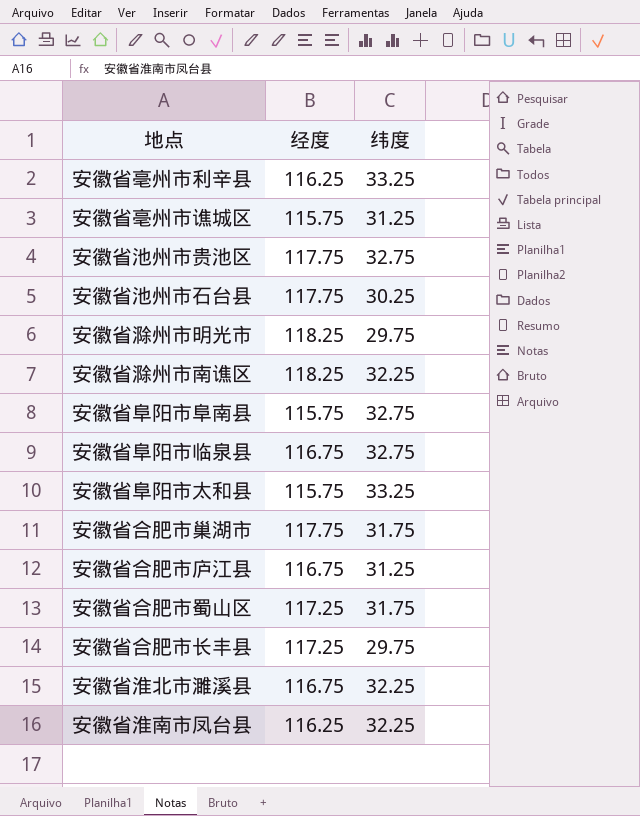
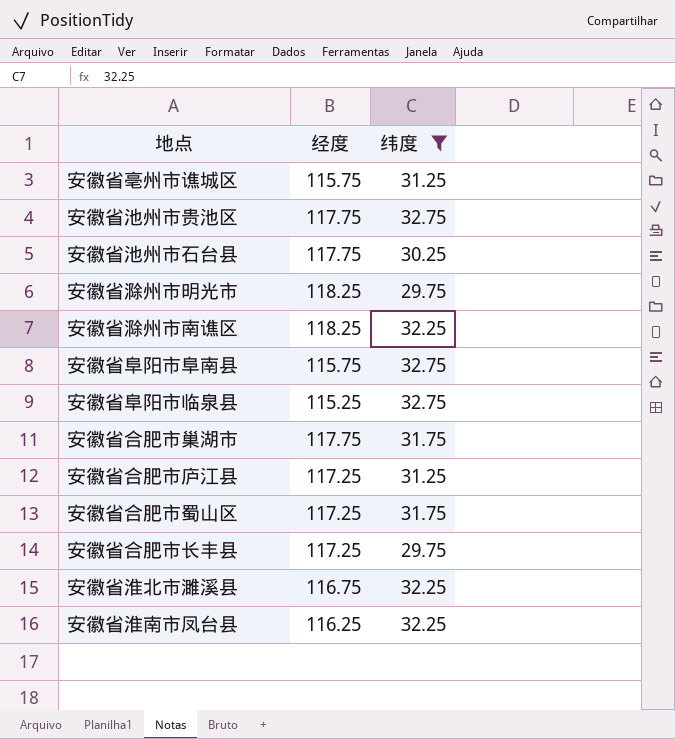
filter: none -> 纬度 != 33.25
安徽省阜阳市临泉县 | 经度: 116.75 -> 115.25
安徽省合肥市庐江县 | 经度: 116.75 -> 117.25

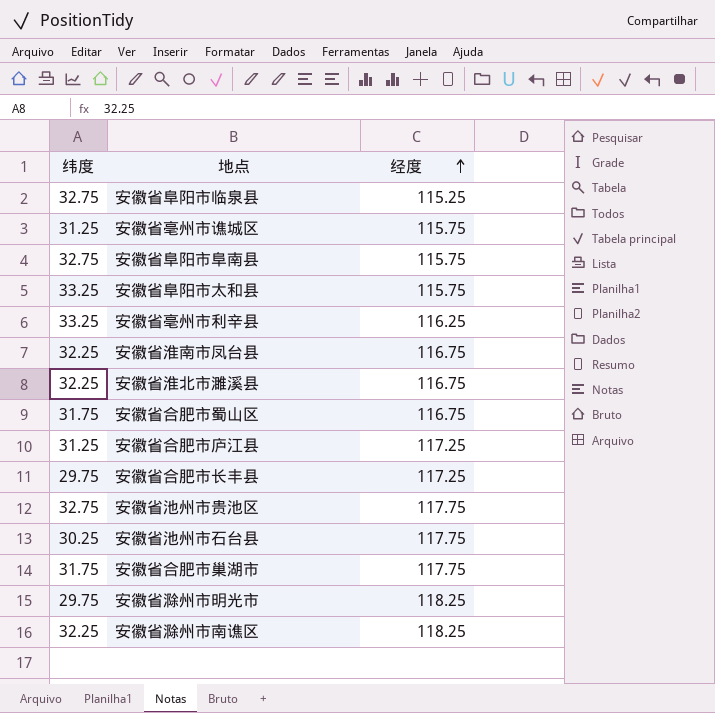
filter: 纬度 != 33.25 -> none
row order: none -> 经度 ascending
column 纬度 | position: 3 -> 1
安徽省淮南市凤台县 | 经度: 116.25 -> 116.75
安徽省合肥市蜀山区 | 经度: 117.25 -> 116.75

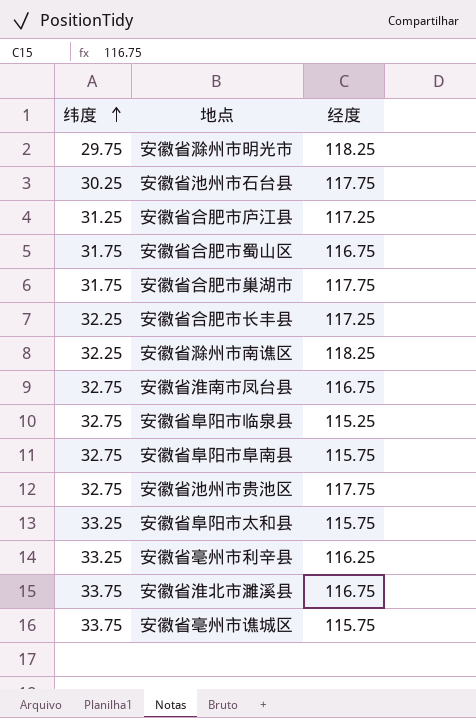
row order: 经度 ascending -> 纬度 ascending
安徽省合肥市长丰县 | 纬度: 29.75 -> 32.25
安徽省淮南市凤台县 | 纬度: 32.25 -> 32.75
安徽省淮北市濉溪县 | 纬度: 32.25 -> 33.75
安徽省亳州市谯城区 | 纬度: 31.25 -> 33.75

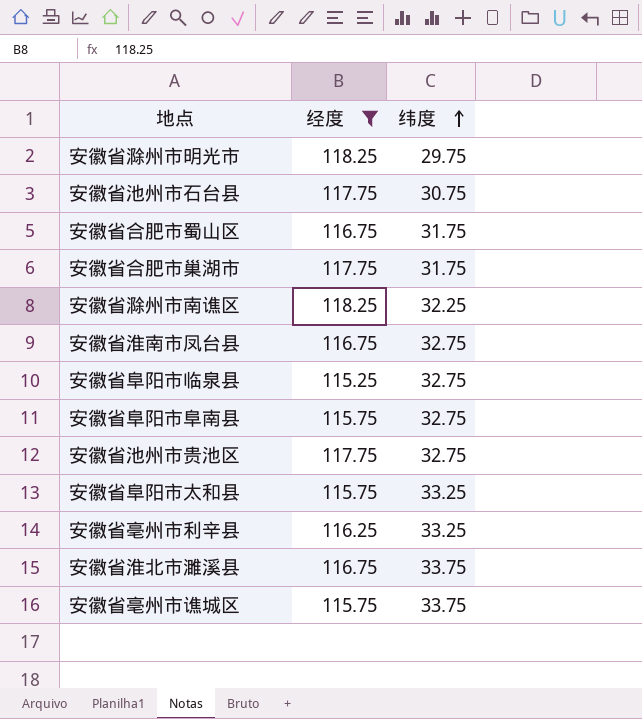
filter: none -> 经度 != 117.25
column 纬度 | position: 1 -> 3
安徽省池州市石台县 | 纬度: 30.25 -> 30.75

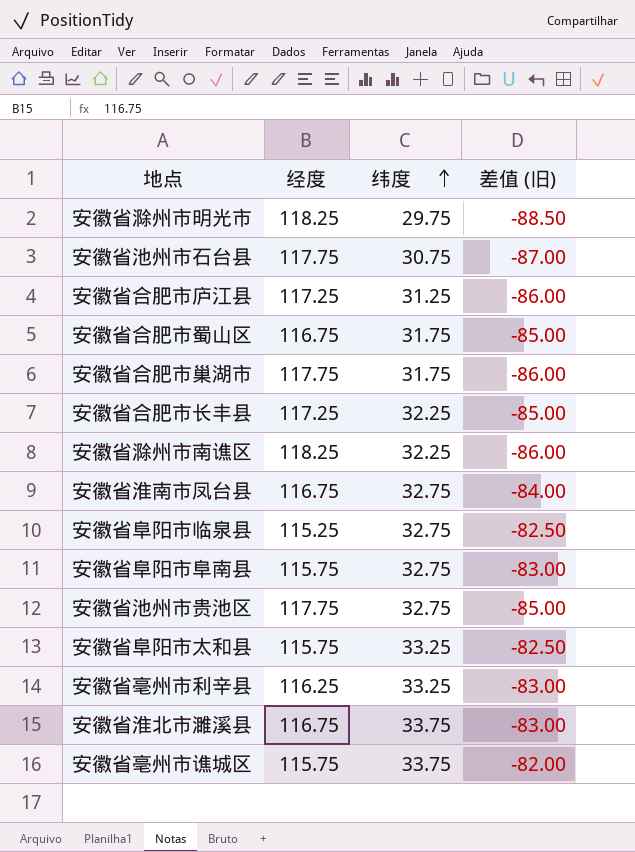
filter: 经度 != 117.25 -> none
column 差值 (旧) | formula: none -> [纬度] - [经度]

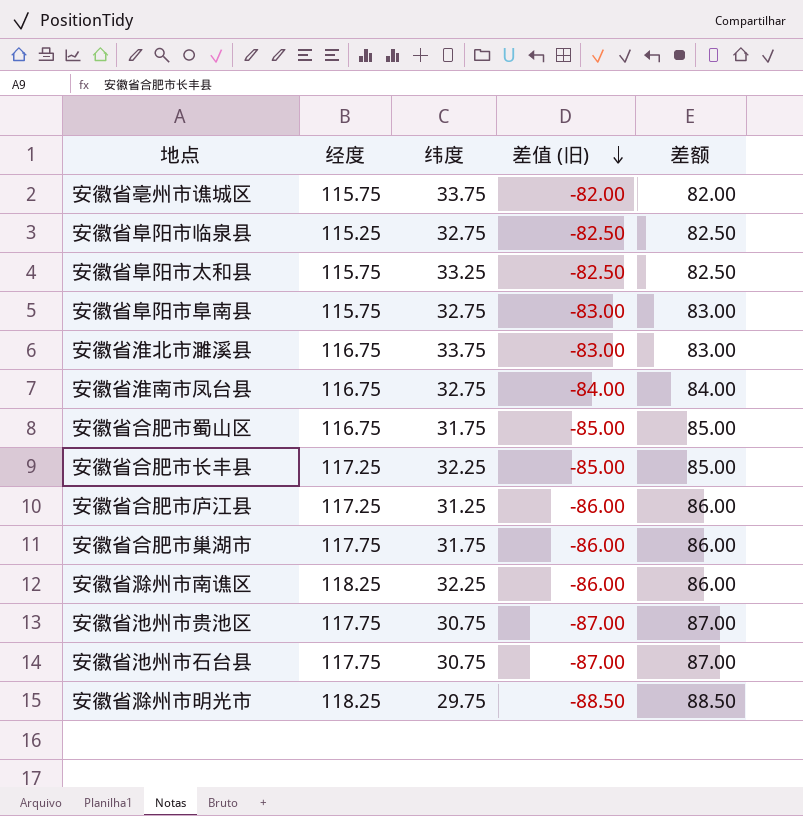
row order: 纬度 ascending -> 差值 (旧) descending
column 差额 | formula: none -> [经度] - [纬度]
row 安徽省亳州市利辛县: 116.25 | 33.25 | -83.00 -> none
安徽省池州市贵池区 | 纬度: 32.75 -> 30.75
安徽省池州市贵池区 | 差值 (旧): -85.00 -> -87.00

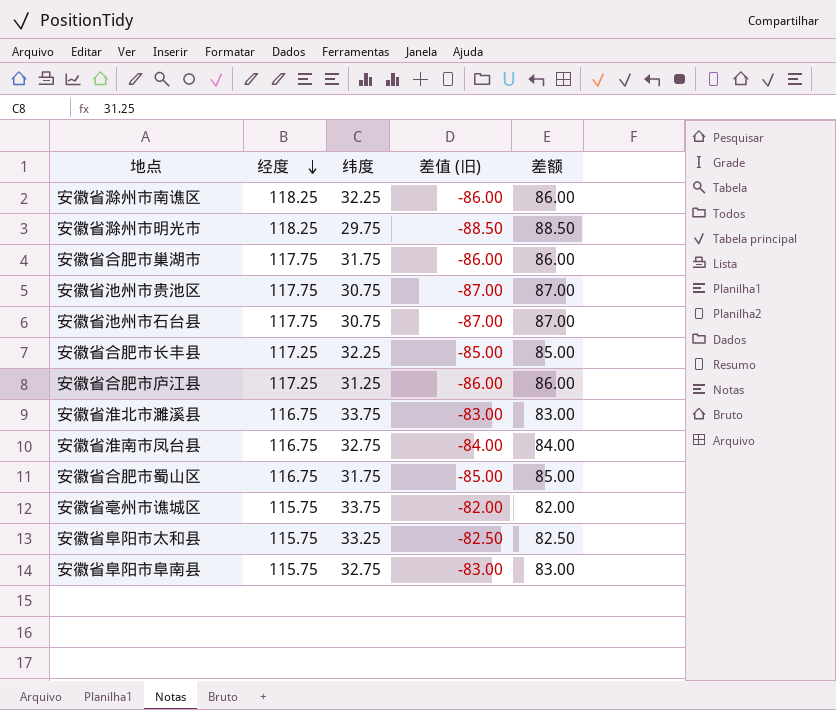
row order: 差值 (旧) descending -> 经度 descending
row 安徽省阜阳市临泉县: 115.25 | 32.75 | -82.50 | 82.50 -> none

